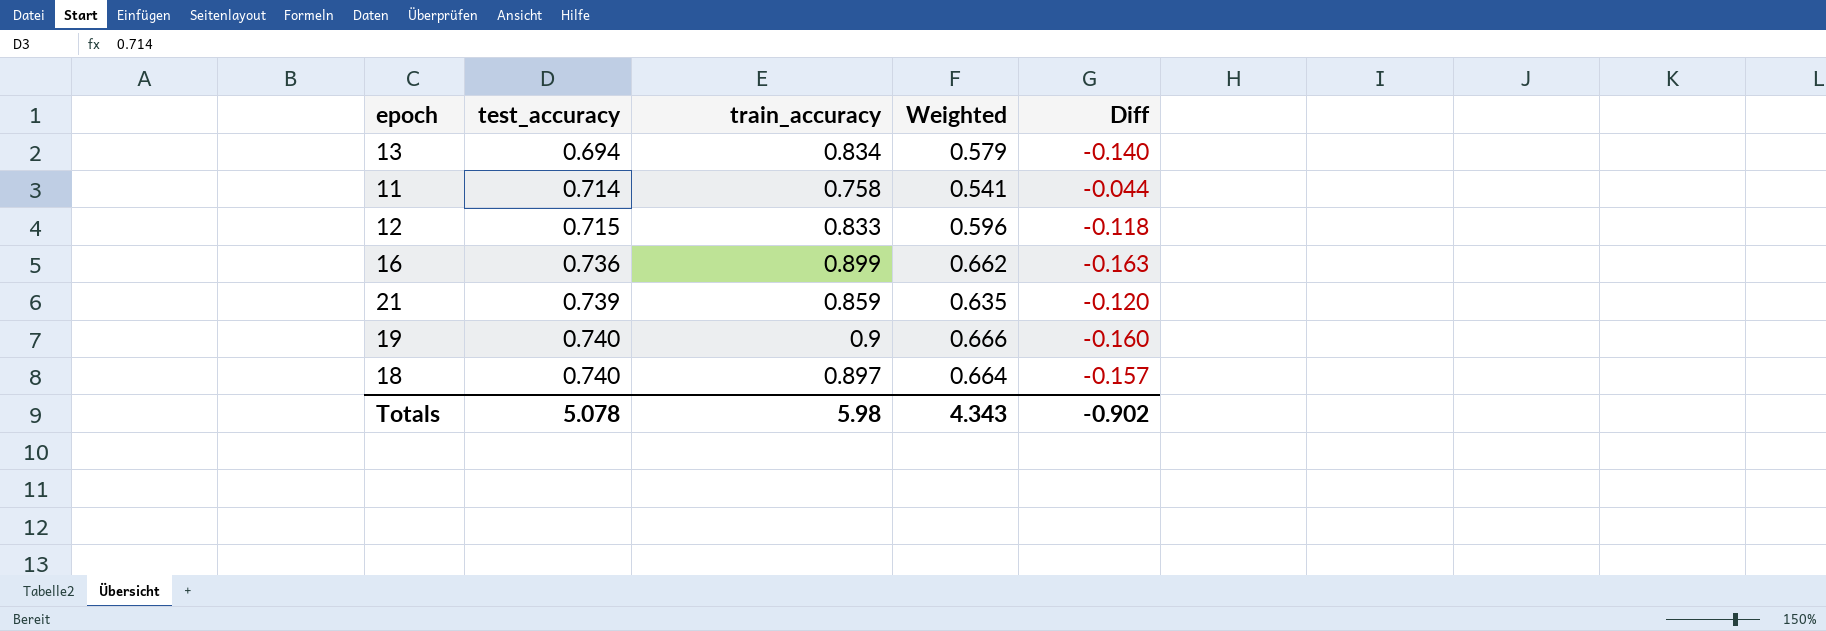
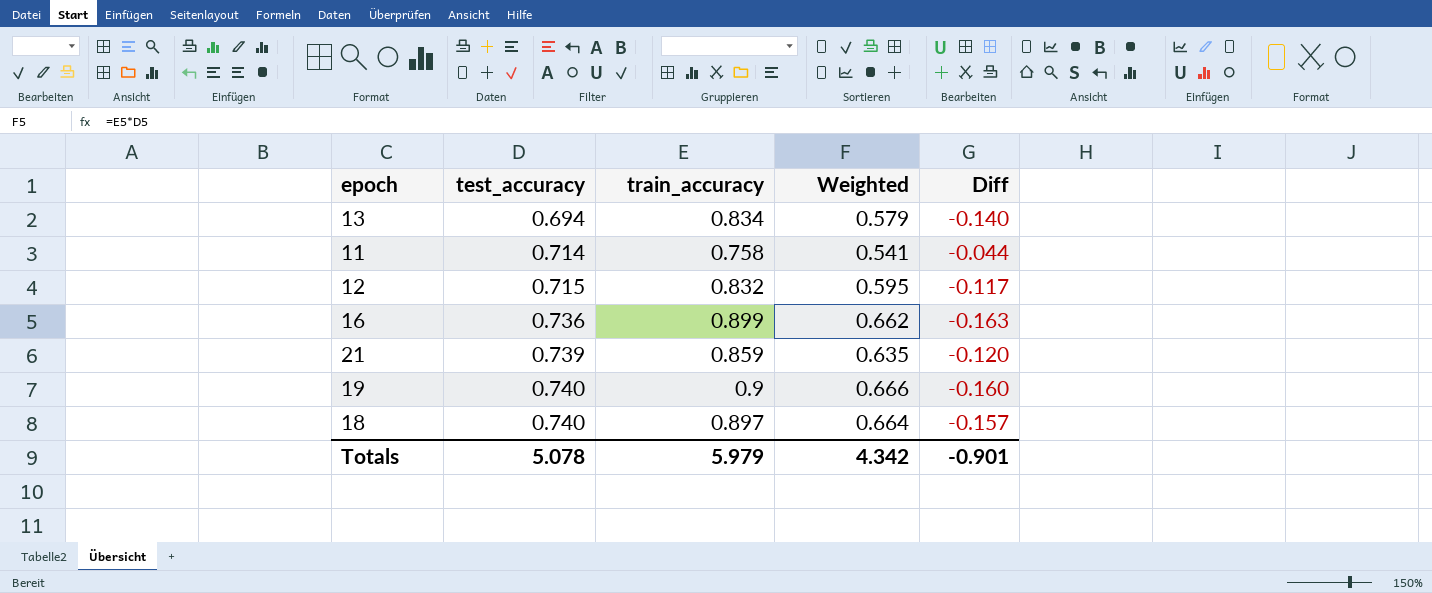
12 | train_accuracy: 0.833 -> 0.832
12 | Weighted: 0.596 -> 0.595
12 | Diff: -0.118 -> -0.117
Totals | train_accuracy: 5.98 -> 5.979
Totals | Weighted: 4.343 -> 4.342
Totals | Diff: -0.902 -> -0.901

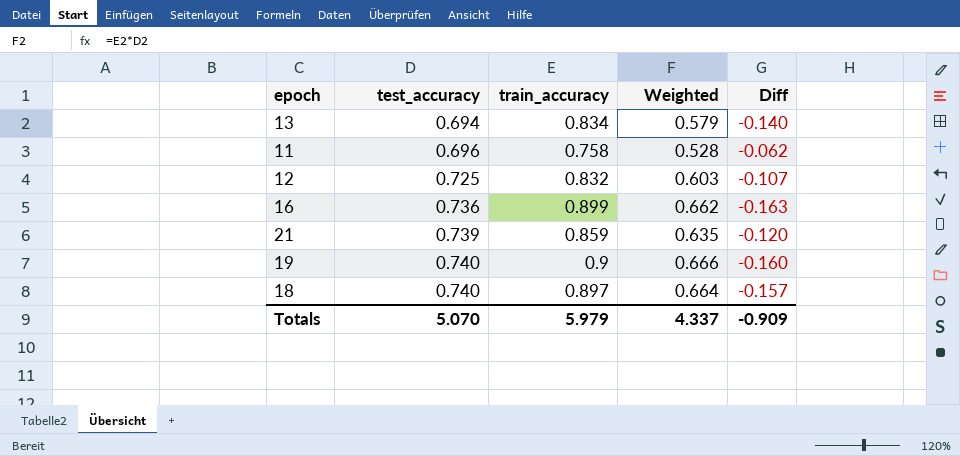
11 | test_accuracy: 0.714 -> 0.696
11 | Weighted: 0.541 -> 0.528
11 | Diff: -0.044 -> -0.062
12 | test_accuracy: 0.715 -> 0.725
12 | Weighted: 0.595 -> 0.603
12 | Diff: -0.117 -> -0.107
Totals | test_accuracy: 5.078 -> 5.070
Totals | Weighted: 4.342 -> 4.337
Totals | Diff: -0.901 -> -0.909

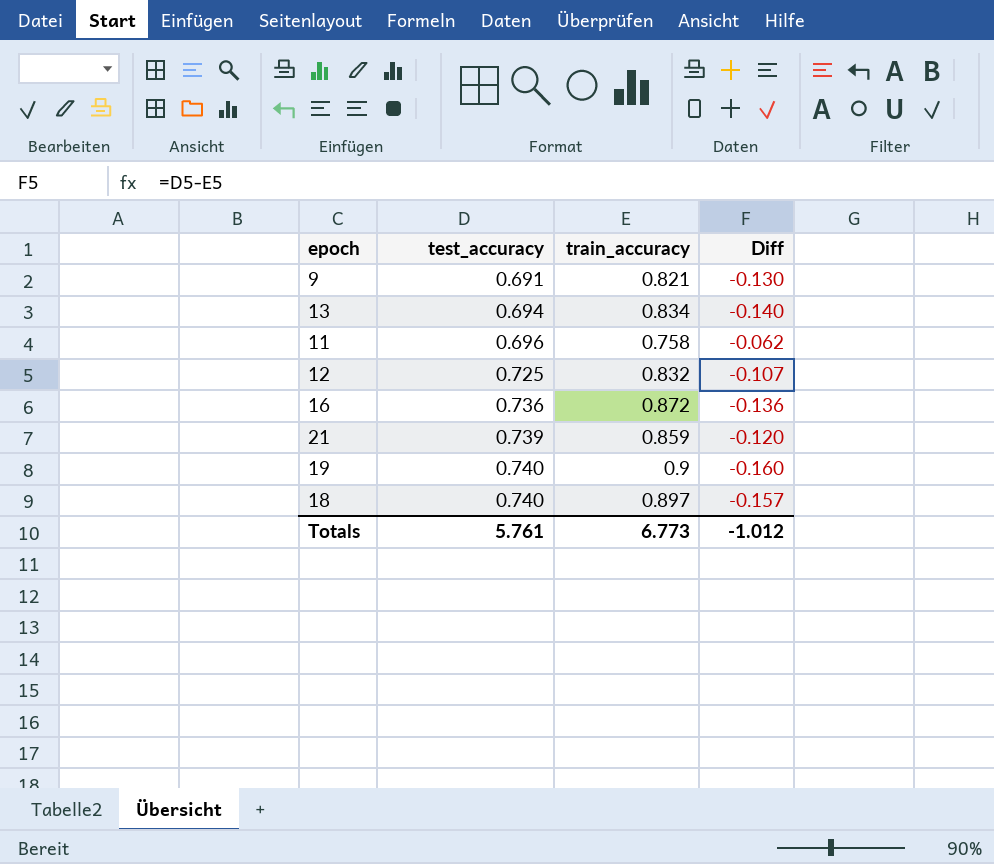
column Weighted | formula: [test_accuracy] * [train_accuracy] -> none
row 9: none -> 0.691 | 0.821 | -0.130
16 | train_accuracy: 0.899 -> 0.872
16 | Diff: -0.163 -> -0.136
Totals | test_accuracy: 5.070 -> 5.761
Totals | train_accuracy: 5.979 -> 6.773
Totals | Diff: -0.909 -> -1.012

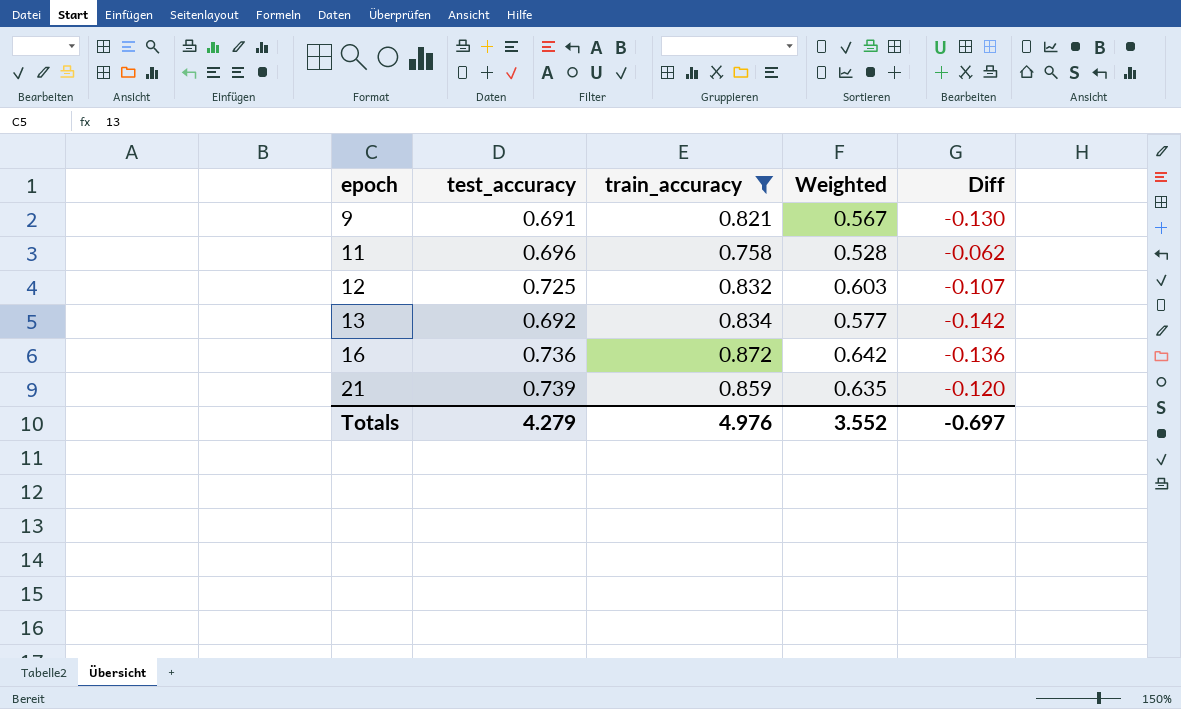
filter: none -> train_accuracy <= 0.872
row order: test_accuracy ascending -> epoch ascending
column Weighted | formula: none -> [test_accuracy] * [train_accuracy]
13 | test_accuracy: 0.694 -> 0.692
13 | Diff: -0.140 -> -0.142
Totals | test_accuracy: 5.761 -> 4.279
Totals | train_accuracy: 6.773 -> 4.976
Totals | Diff: -1.012 -> -0.697

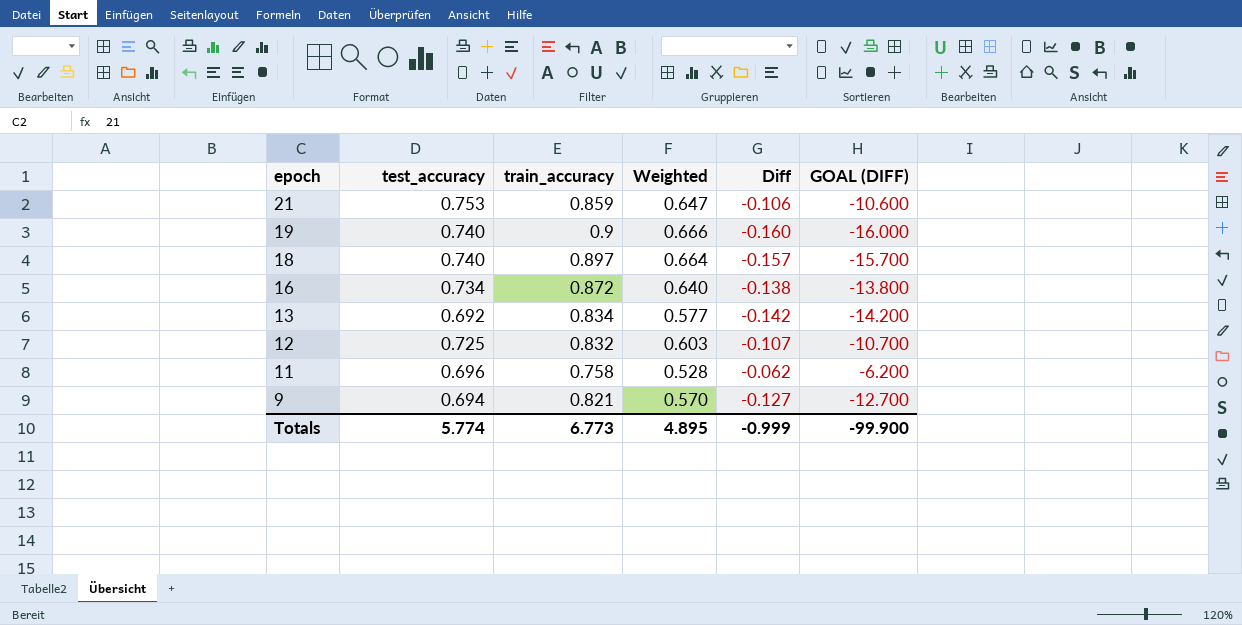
filter: train_accuracy <= 0.872 -> none
row order: epoch ascending -> epoch descending
column GOAL (DIFF) | formula: none -> [Diff] * 100
21 | test_accuracy: 0.739 -> 0.753
21 | Weighted: 0.635 -> 0.647
21 | Diff: -0.120 -> -0.106
16 | test_accuracy: 0.736 -> 0.734
16 | Weighted: 0.642 -> 0.640
16 | Diff: -0.136 -> -0.138
9 | test_accuracy: 0.691 -> 0.694
9 | Weighted: 0.567 -> 0.570
9 | Diff: -0.130 -> -0.127
Totals | test_accuracy: 4.279 -> 5.774
Totals | train_accuracy: 4.976 -> 6.773
Totals | Weighted: 3.552 -> 4.895
Totals | Diff: -0.697 -> -0.999

